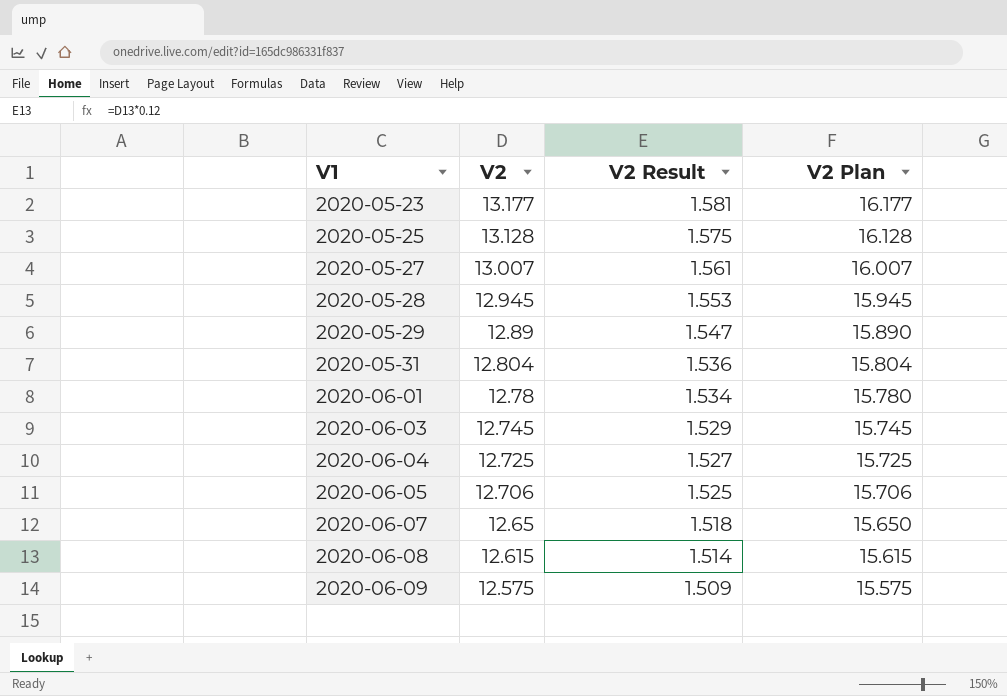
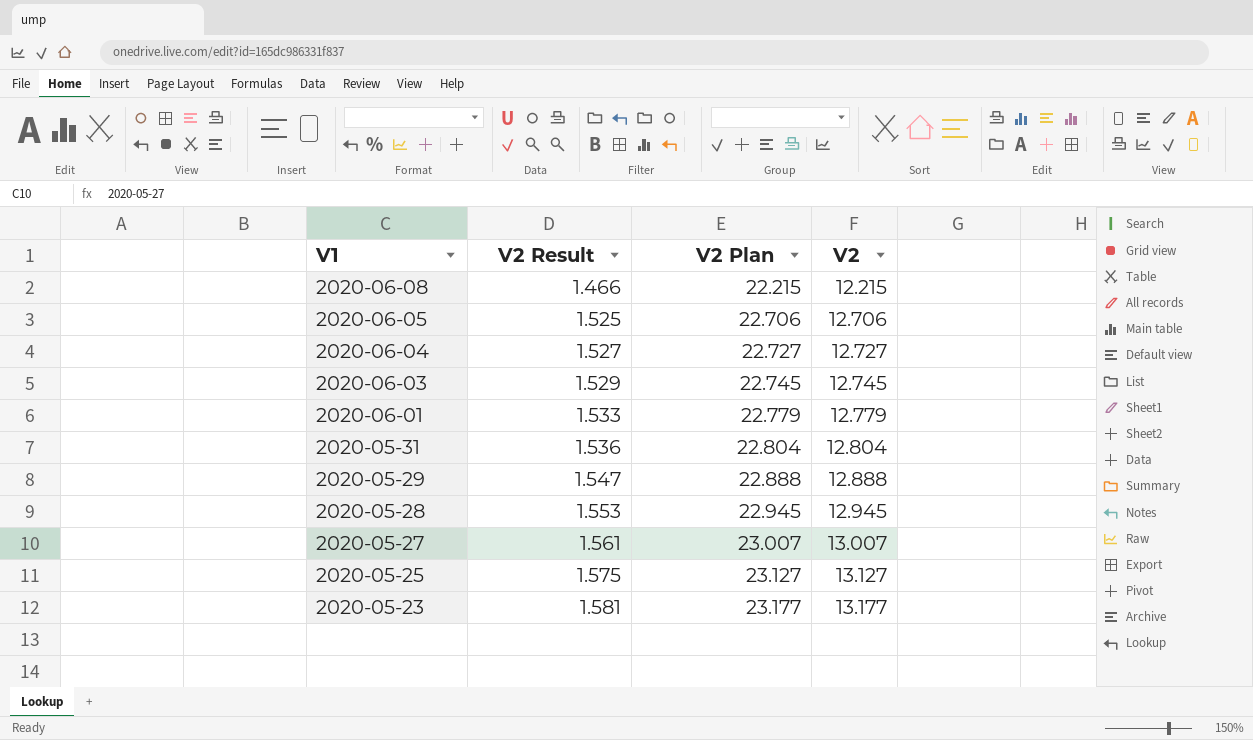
row order: V1 ascending -> V1 descending
column V2 Plan | formula: [V2] + 3 -> [V2] + 10
column V2 | position: 2 -> 4
row 2020-06-07: 12.65 | 1.518 | 15.650 -> none
row 2020-06-09: 12.575 | 1.509 | 15.575 -> none
2020-06-08 | V2 Result: 1.514 -> 1.466
2020-06-08 | V2: 12.615 -> 12.215
2020-06-04 | V2: 12.725 -> 12.727
2020-06-01 | V2 Result: 1.534 -> 1.533
2020-06-01 | V2: 12.78 -> 12.779
2020-05-29 | V2: 12.89 -> 12.888
2020-05-25 | V2: 13.128 -> 13.127

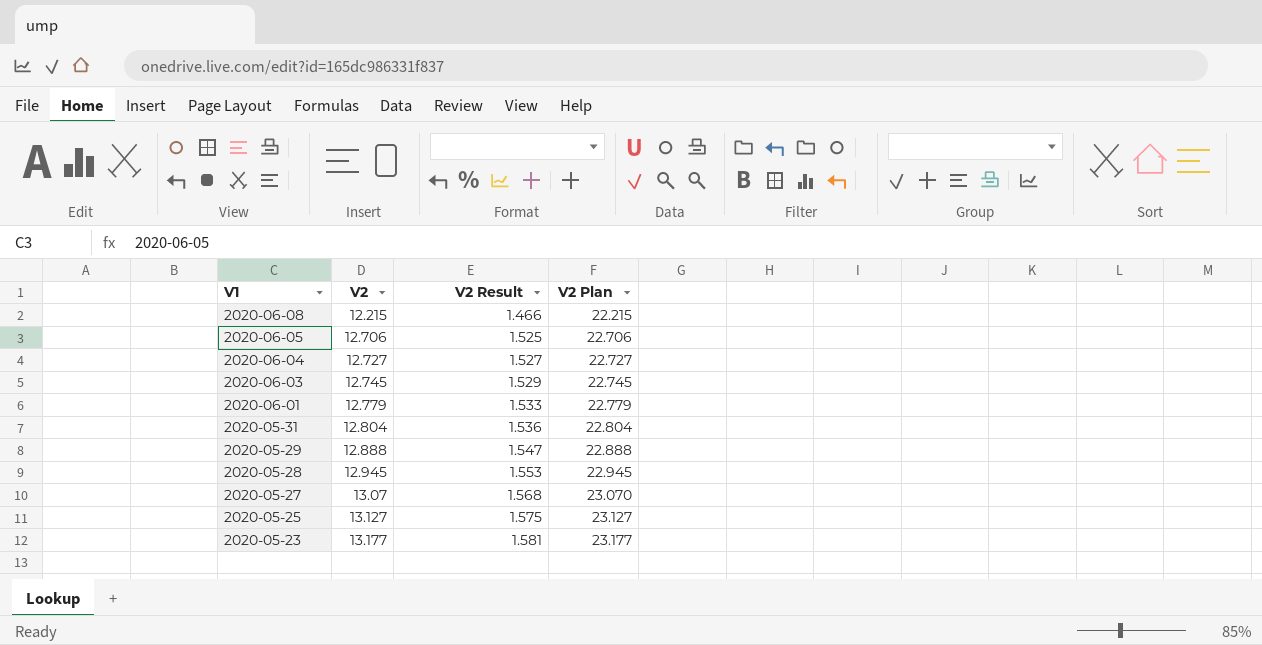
column V2 | position: 4 -> 2
2020-05-27 | V2: 13.007 -> 13.07
2020-05-27 | V2 Result: 1.561 -> 1.568
2020-05-27 | V2 Plan: 23.007 -> 23.070

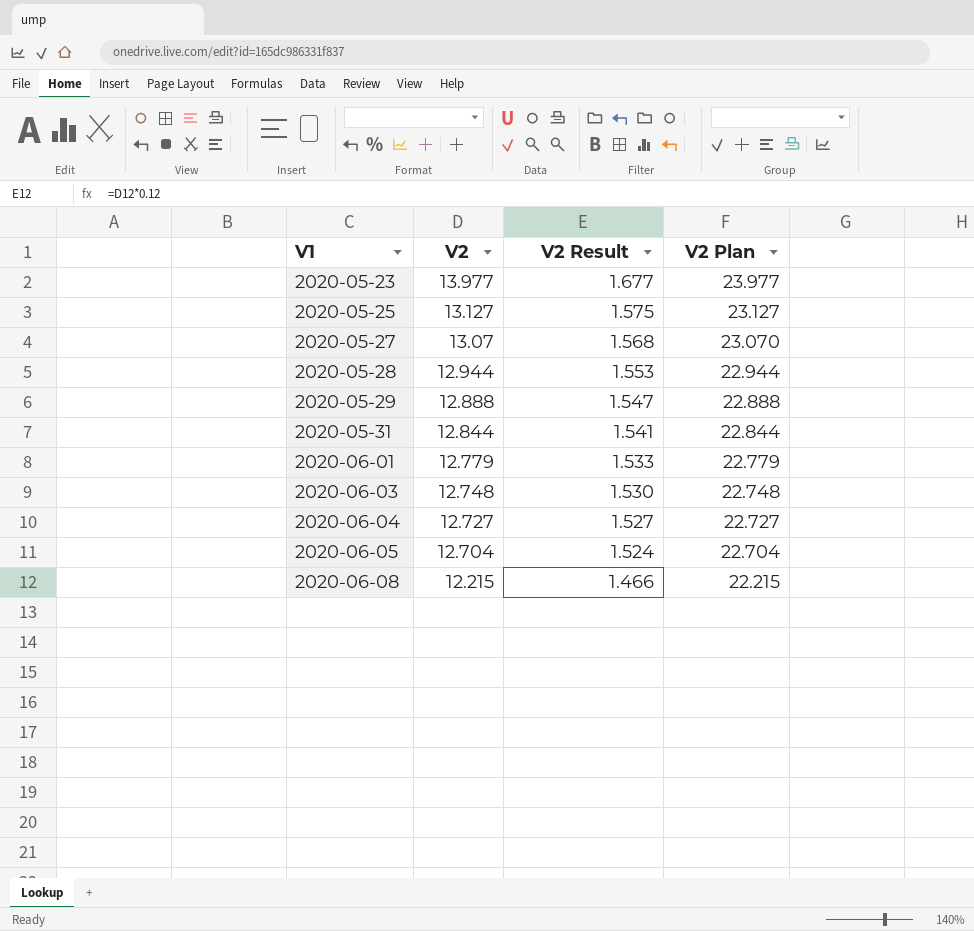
row order: V1 descending -> V1 ascending
2020-05-23 | V2: 13.177 -> 13.977
2020-05-23 | V2 Result: 1.581 -> 1.677
2020-05-23 | V2 Plan: 23.177 -> 23.977
2020-05-28 | V2: 12.945 -> 12.944
2020-05-28 | V2 Plan: 22.945 -> 22.944
2020-05-31 | V2: 12.804 -> 12.844
2020-05-31 | V2 Result: 1.536 -> 1.541
2020-05-31 | V2 Plan: 22.804 -> 22.844
2020-06-03 | V2: 12.745 -> 12.748
2020-06-03 | V2 Result: 1.529 -> 1.530
2020-06-03 | V2 Plan: 22.745 -> 22.748
2020-06-05 | V2: 12.706 -> 12.704
2020-06-05 | V2 Result: 1.525 -> 1.524
2020-06-05 | V2 Plan: 22.706 -> 22.704

